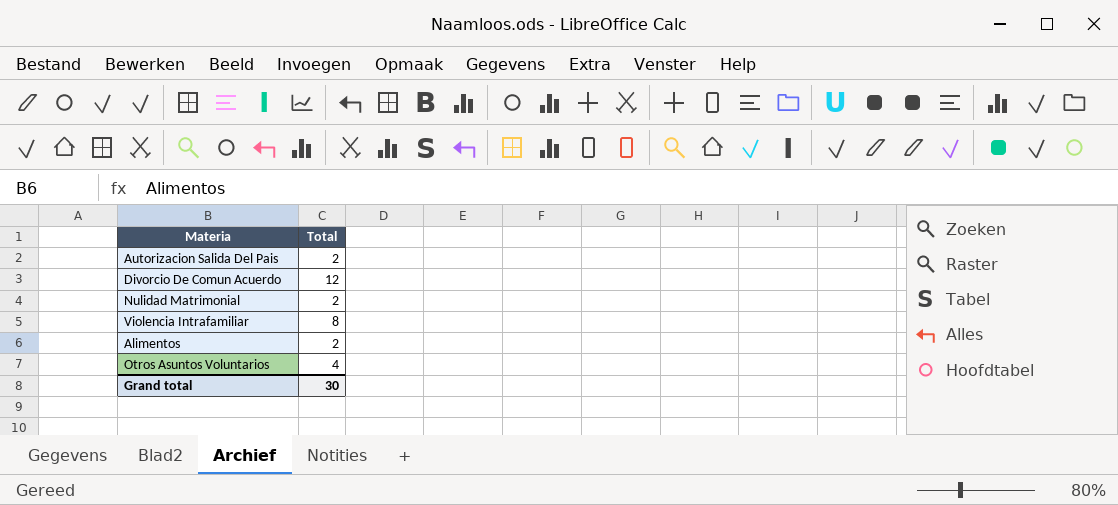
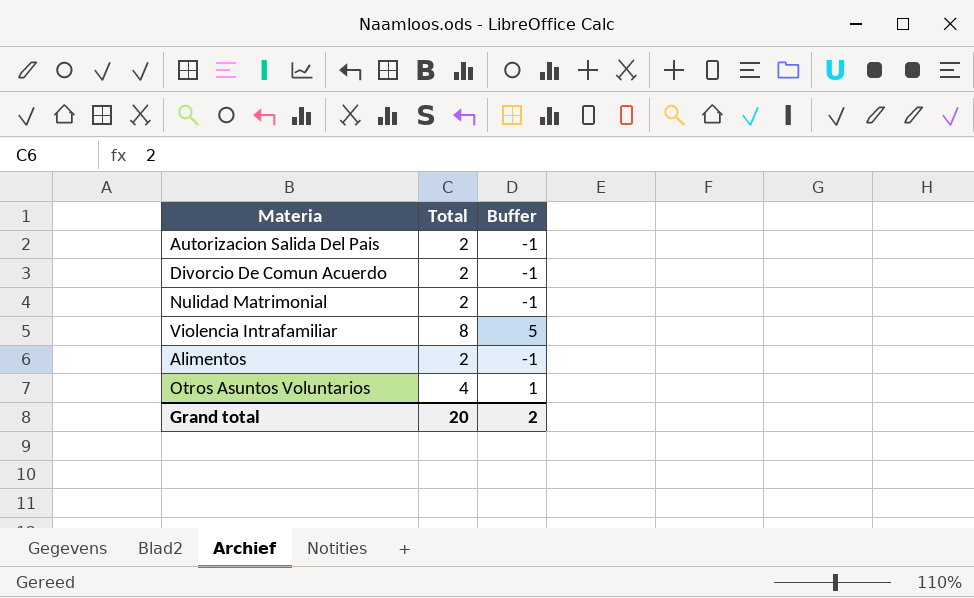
column Buffer | formula: none -> [Total] - 3
Divorcio De Comun Acuerdo | Total: 12 -> 2
Grand total | Total: 30 -> 20

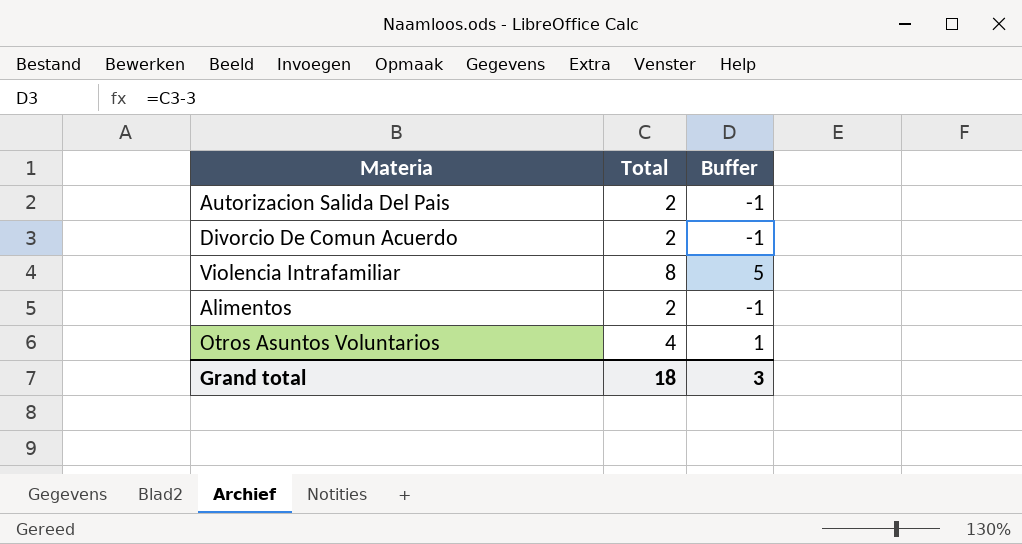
row Nulidad Matrimonial: 2 | -1 -> none
Grand total | Total: 20 -> 18
Grand total | Buffer: 2 -> 3

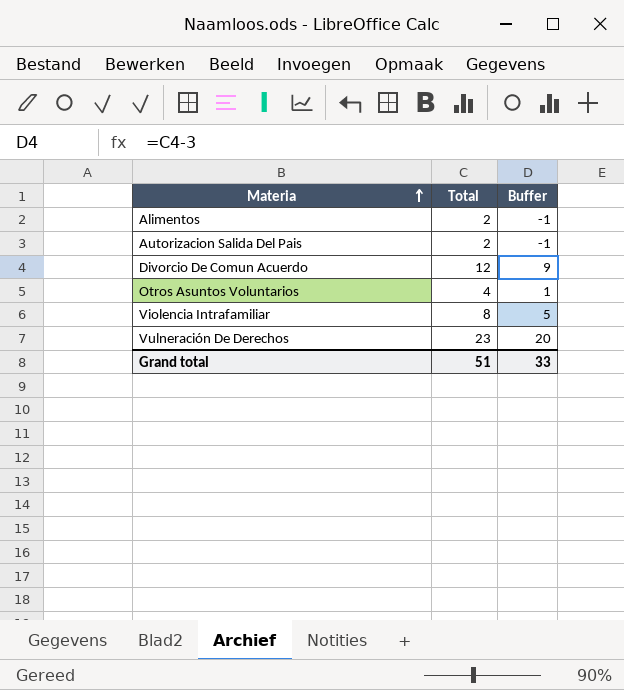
row order: none -> Materia ascending
Divorcio De Comun Acuerdo | Total: 2 -> 12
Divorcio De Comun Acuerdo | Buffer: -1 -> 9
row Vulneración De Derechos: none -> 23 | 20
Grand total | Total: 18 -> 51
Grand total | Buffer: 3 -> 33

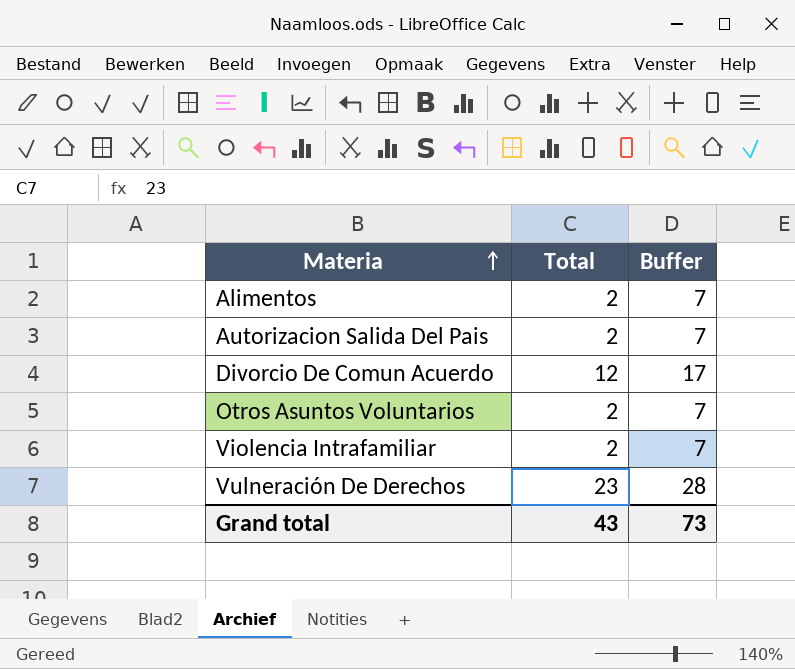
column Buffer | formula: [Total] - 3 -> [Total] + 5
Otros Asuntos Voluntarios | Total: 4 -> 2
Violencia Intrafamiliar | Total: 8 -> 2
Grand total | Total: 51 -> 43
Grand total | Buffer: 33 -> 73

